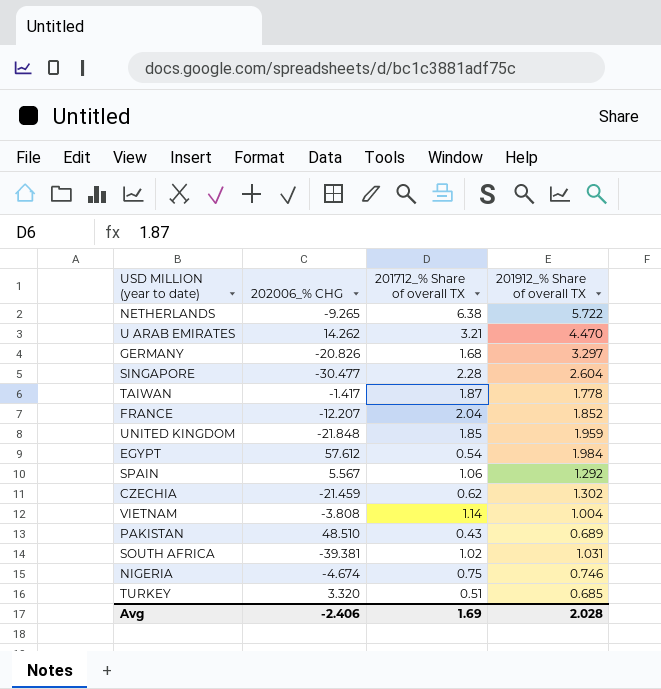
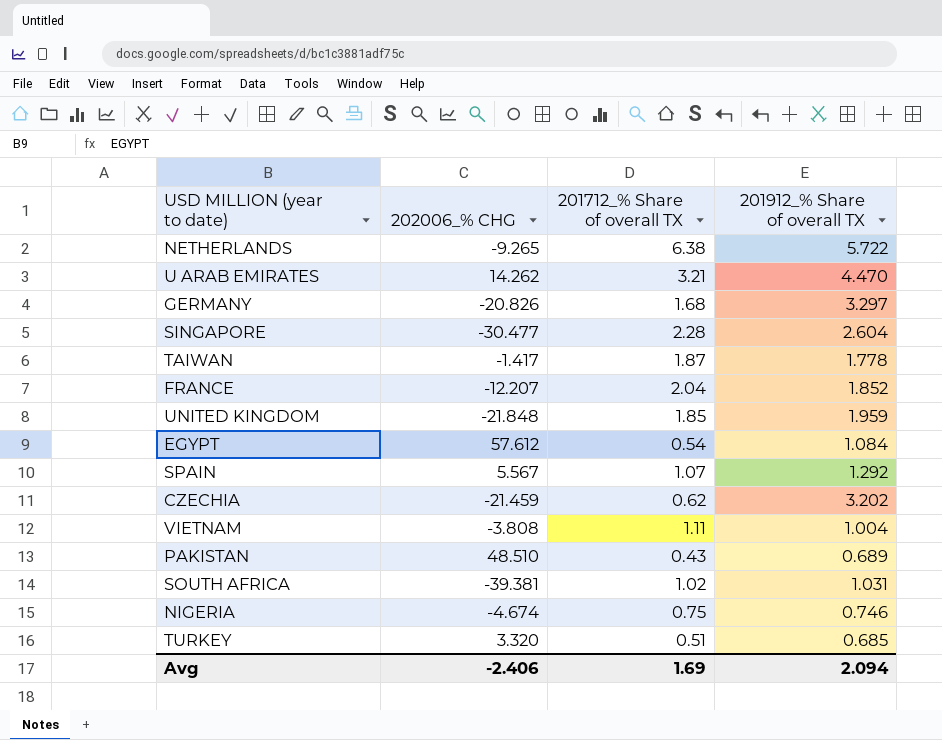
EGYPT | 201912_% Share of overall TX: 1.984 -> 1.084
SPAIN | 201712_% Share of overall TX: 1.06 -> 1.07
CZECHIA | 201912_% Share of overall TX: 1.302 -> 3.202
VIETNAM | 201712_% Share of overall TX: 1.14 -> 1.11
Avg | 201912_% Share of overall TX: 2.028 -> 2.094

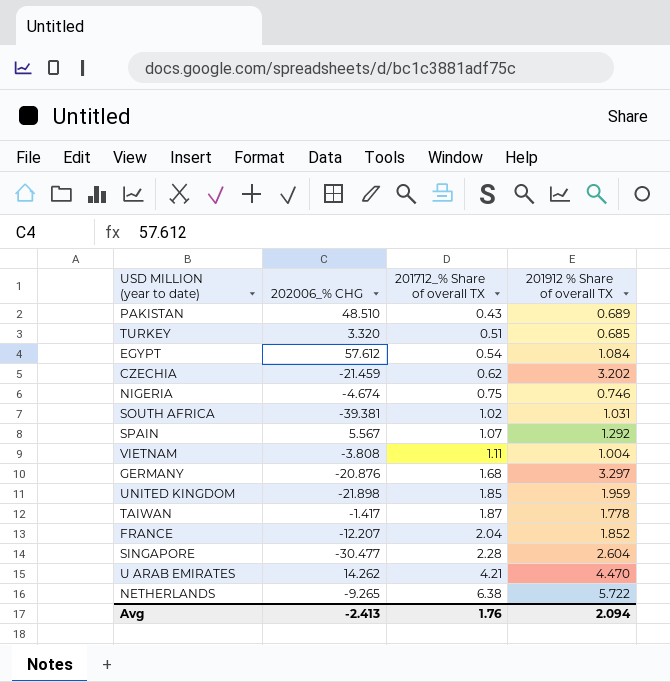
row order: none -> 201712_% Share of overall TX ascending
column name: 201912_% Share of overall TX -> 201912 % Share of overall TX
GERMANY | 202006_% CHG: -20.826 -> -20.876
UNITED KINGDOM | 202006_% CHG: -21.848 -> -21.898
U ARAB EMIRATES | 201712_% Share of overall TX: 3.21 -> 4.21
Avg | 202006_% CHG: -2.406 -> -2.413
Avg | 201712_% Share of overall TX: 1.69 -> 1.76

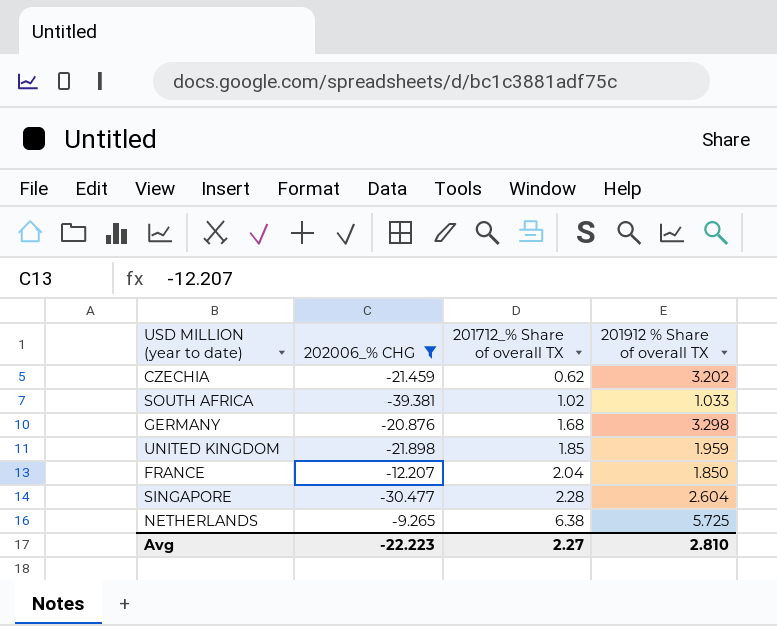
filter: none -> 202006_% CHG <= -9.265
SOUTH AFRICA | 201912 % Share of overall TX: 1.031 -> 1.033
GERMANY | 201912 % Share of overall TX: 3.297 -> 3.298
FRANCE | 201912 % Share of overall TX: 1.852 -> 1.850
NETHERLANDS | 201912 % Share of overall TX: 5.722 -> 5.725
Avg | 202006_% CHG: -2.413 -> -22.223
Avg | 201712_% Share of overall TX: 1.76 -> 2.27
Avg | 201912 % Share of overall TX: 2.094 -> 2.810

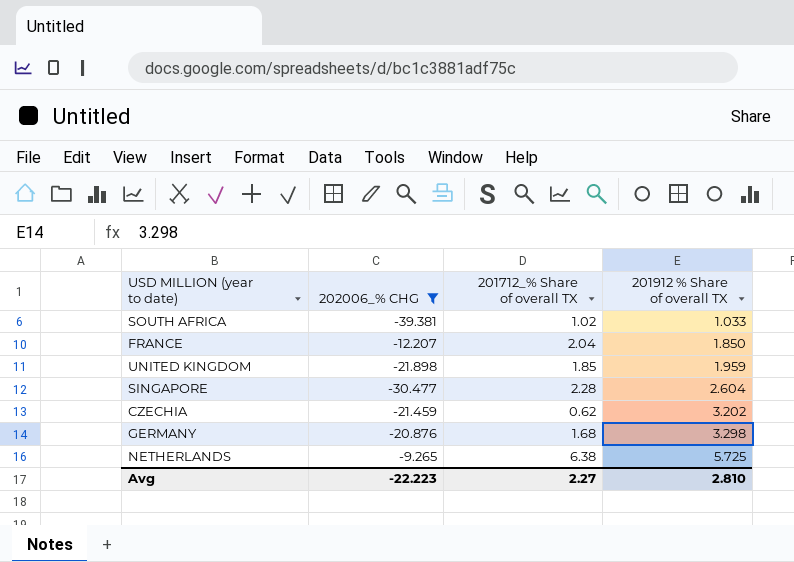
row order: 201712_% Share of overall TX ascending -> 201912 % Share of overall TX ascending

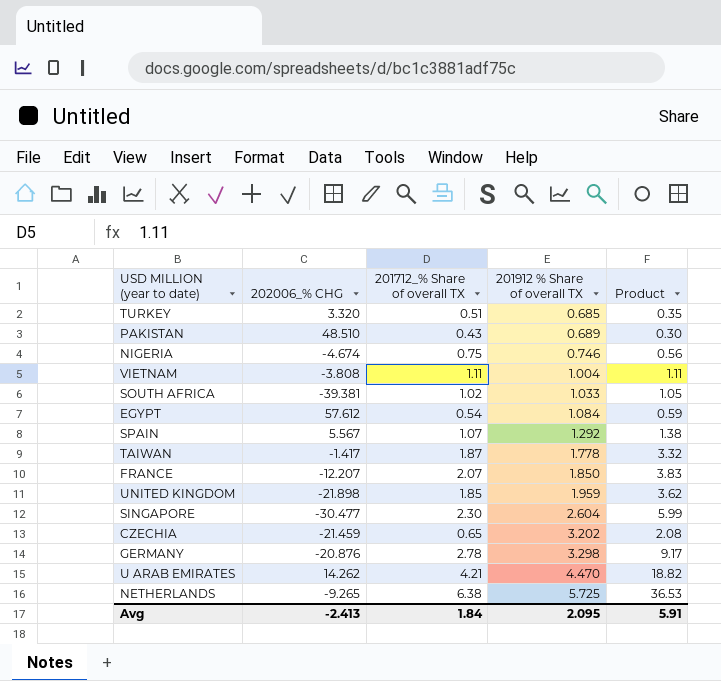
filter: 202006_% CHG <= -9.265 -> none
column Product | formula: none -> [201712_% Share of overall TX] * [201912 % Share of overall TX]
FRANCE | 201712_% Share of overall TX: 2.04 -> 2.07
SINGAPORE | 201712_% Share of overall TX: 2.28 -> 2.30
CZECHIA | 201712_% Share of overall TX: 0.62 -> 0.65
GERMANY | 201712_% Share of overall TX: 1.68 -> 2.78
Avg | 202006_% CHG: -22.223 -> -2.413
Avg | 201712_% Share of overall TX: 2.27 -> 1.84
Avg | 201912 % Share of overall TX: 2.810 -> 2.095

